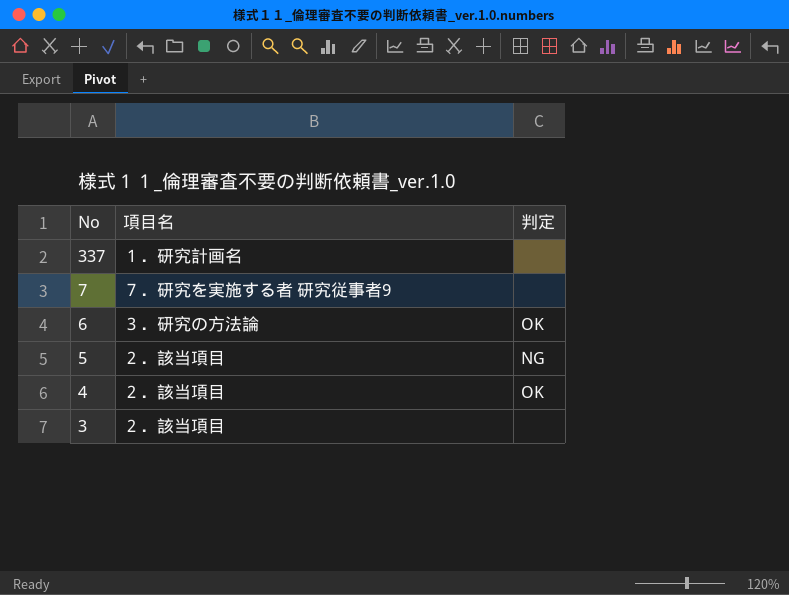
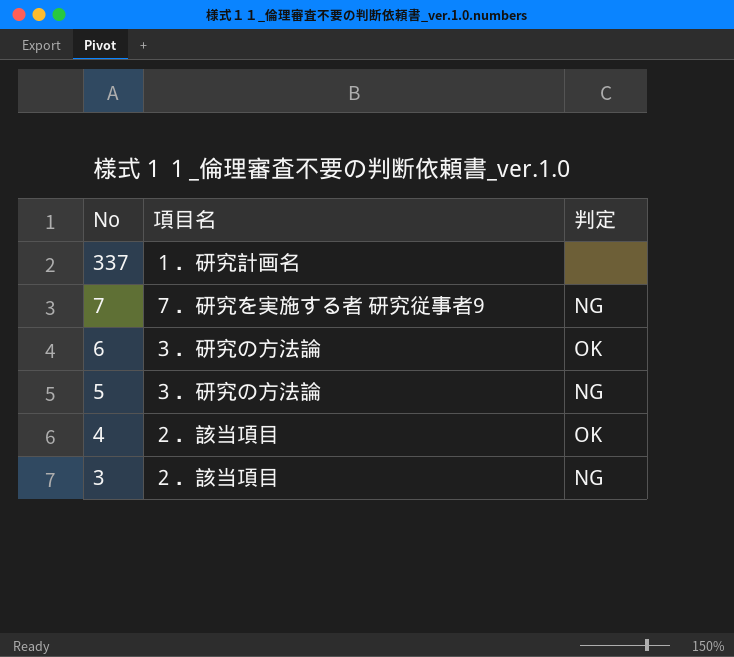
7 | 判定: none -> NG
5 | 項目名: ２．該当項目 -> ３．研究の方法論
3 | 判定: none -> NG

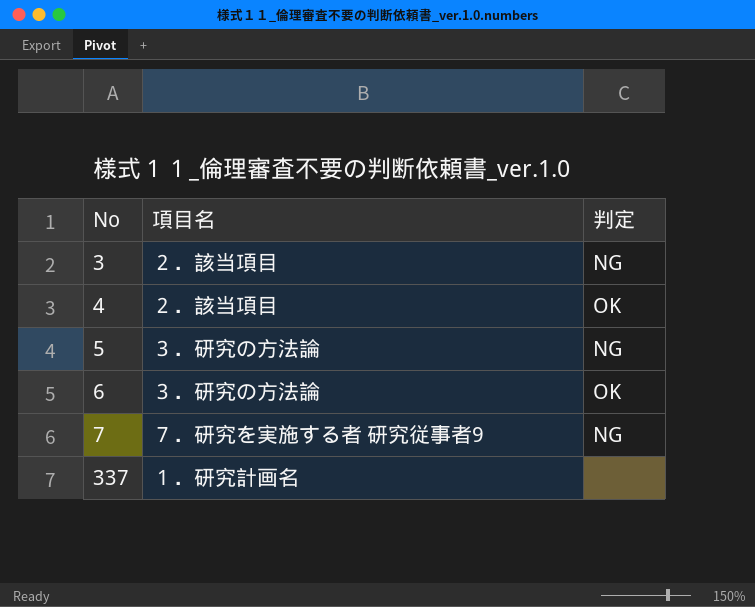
row order: No descending -> No ascending

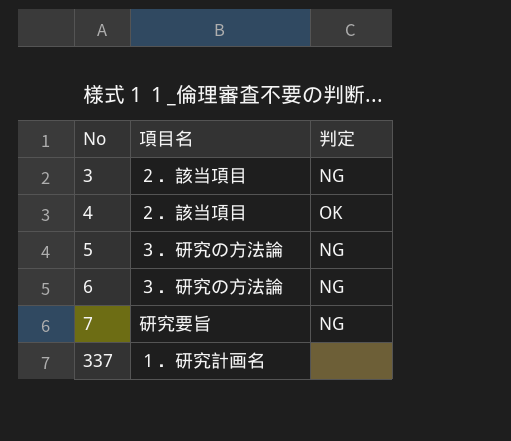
6 | 判定: OK -> NG
7 | 項目名: ７．研究を実施する者 研究従事者9 -> 研究要旨

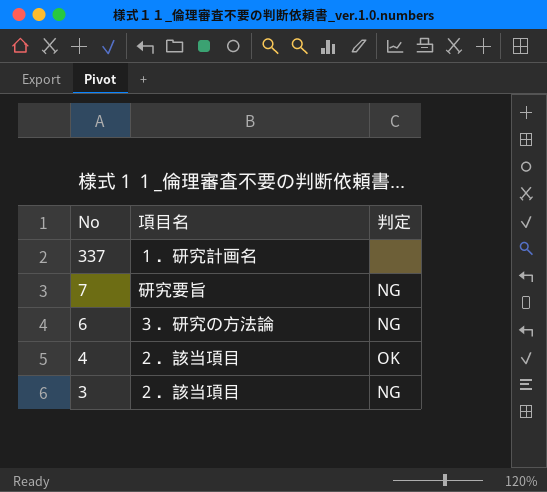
row order: No ascending -> No descending
row 5: ３．研究の方法論 | NG -> none

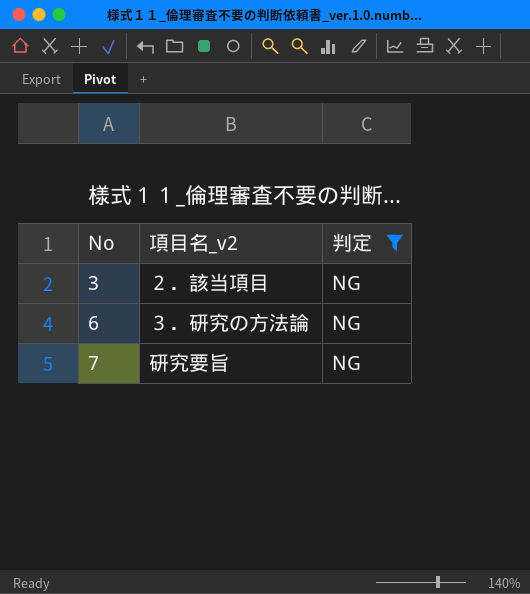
filter: none -> 判定 = NG
row order: No descending -> No ascending
column name: 項目名 -> 項目名_v2

